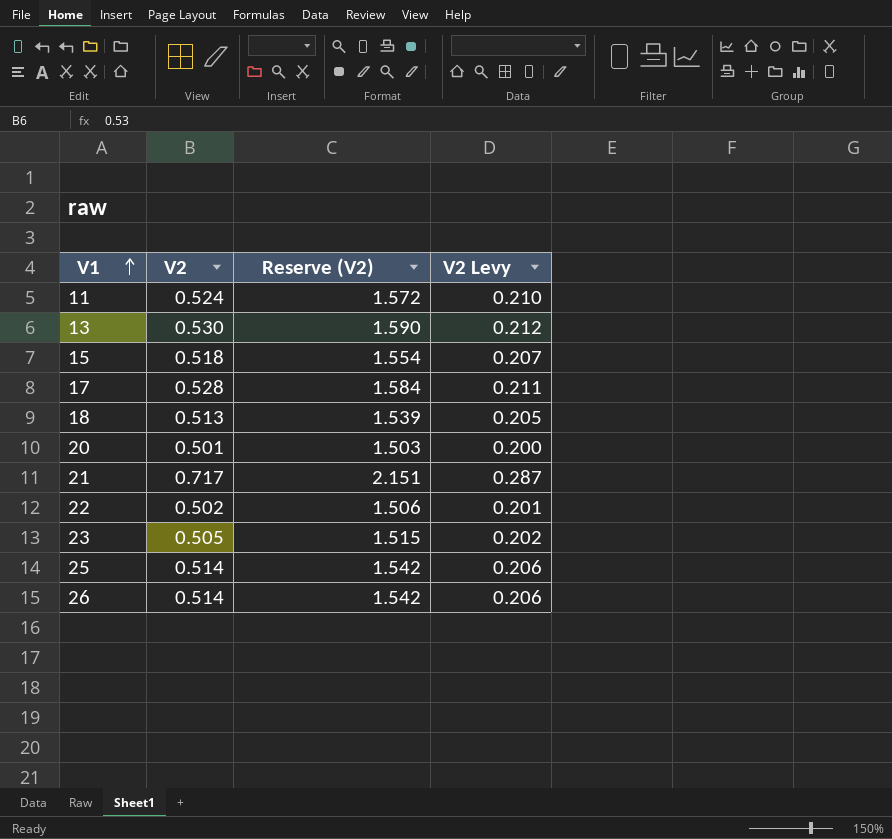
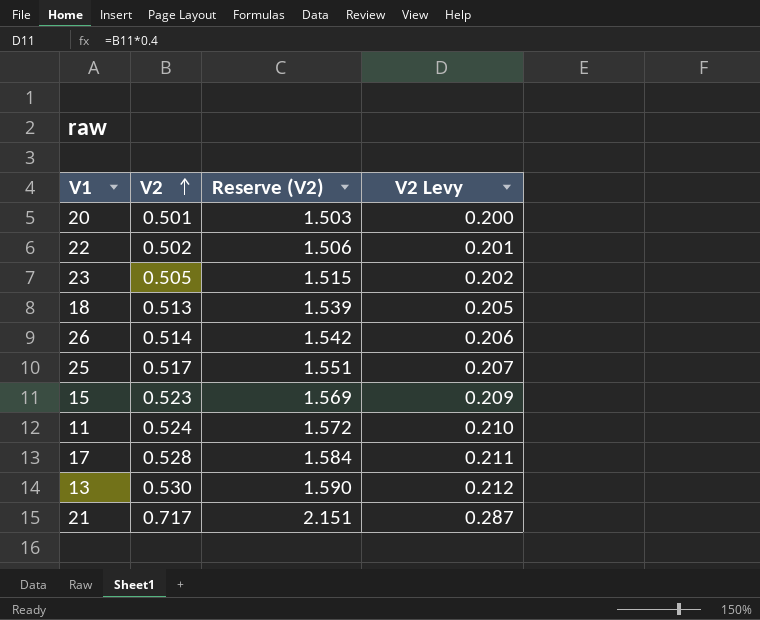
row order: V1 ascending -> V2 ascending
25 | V2: 0.514 -> 0.517
25 | Reserve (V2): 1.542 -> 1.551
25 | V2 Levy: 0.206 -> 0.207
15 | V2: 0.518 -> 0.523
15 | Reserve (V2): 1.554 -> 1.569
15 | V2 Levy: 0.207 -> 0.209

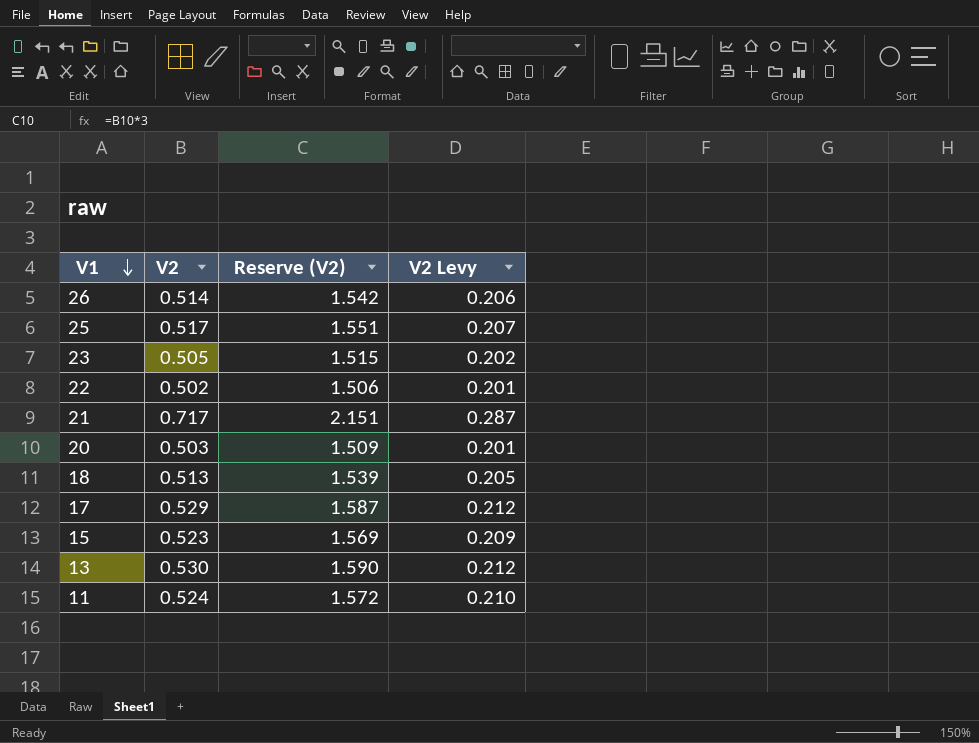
row order: V2 ascending -> V1 descending
20 | V2: 0.501 -> 0.503
20 | Reserve (V2): 1.503 -> 1.509
20 | V2 Levy: 0.200 -> 0.201
17 | V2: 0.528 -> 0.529
17 | Reserve (V2): 1.584 -> 1.587
17 | V2 Levy: 0.211 -> 0.212

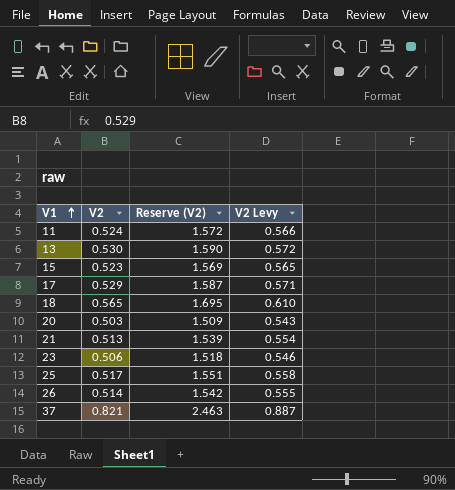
row order: V1 descending -> V1 ascending
column V2 Levy | formula: [V2] * 0.4 -> [V2] * 1.08
row 22: 0.502 | 1.506 | 0.201 -> none
18 | V2: 0.513 -> 0.565
18 | Reserve (V2): 1.539 -> 1.695
21 | V2: 0.717 -> 0.513
21 | Reserve (V2): 2.151 -> 1.539
23 | V2: 0.505 -> 0.506
23 | Reserve (V2): 1.515 -> 1.518
row 37: none -> 0.821 | 2.463 | 0.887

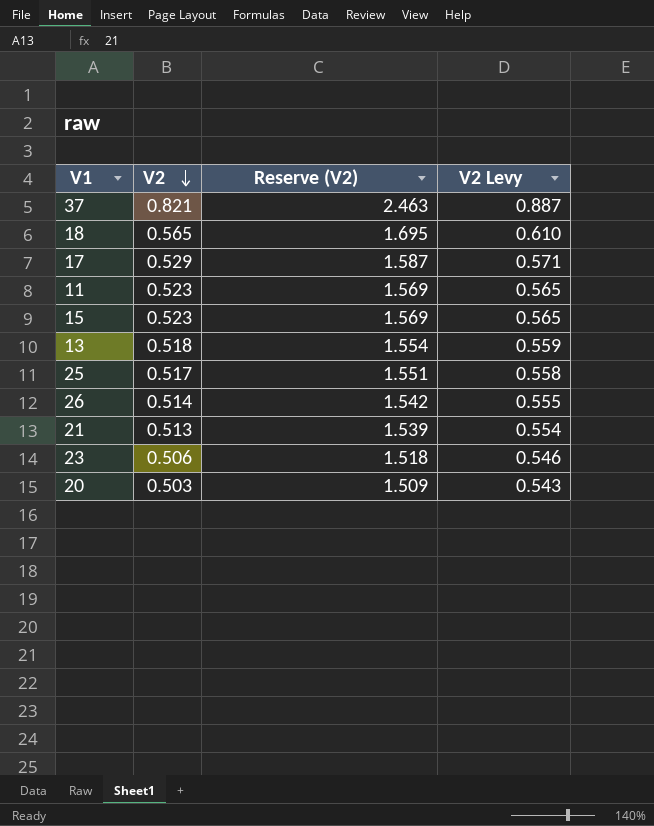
row order: V1 ascending -> V2 descending
11 | V2: 0.524 -> 0.523
11 | Reserve (V2): 1.572 -> 1.569
11 | V2 Levy: 0.566 -> 0.565
13 | V2: 0.530 -> 0.518
13 | Reserve (V2): 1.590 -> 1.554
13 | V2 Levy: 0.572 -> 0.559

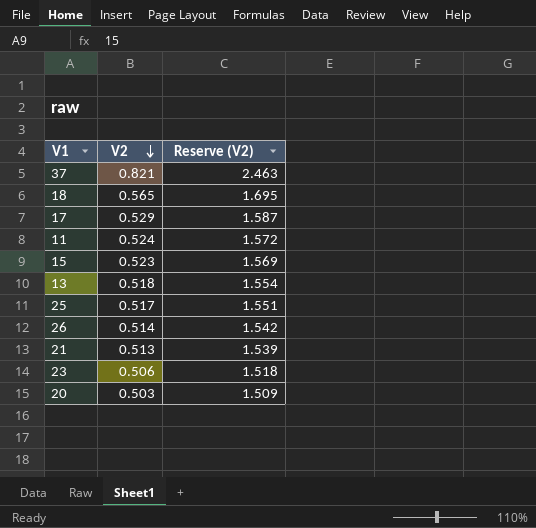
column V2 Levy | formula: [V2] * 1.08 -> none
11 | V2: 0.523 -> 0.524
11 | Reserve (V2): 1.569 -> 1.572

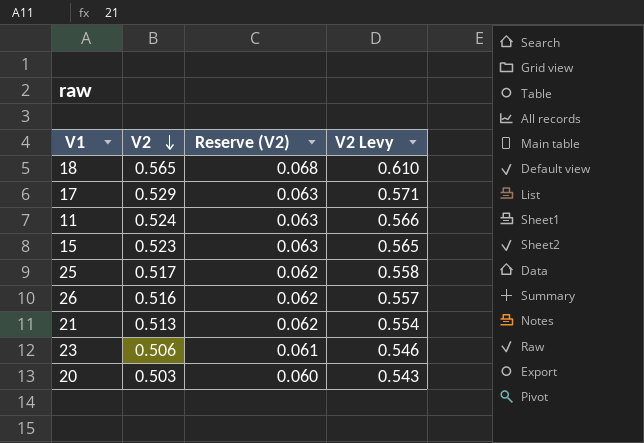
column Reserve (V2) | formula: [V2] * 3 -> [V2] * 0.12
column V2 Levy | formula: none -> [V2] * 1.08
row 37: 0.821 | 2.463 -> none
row 13: 0.518 | 1.554 -> none
26 | V2: 0.514 -> 0.516

